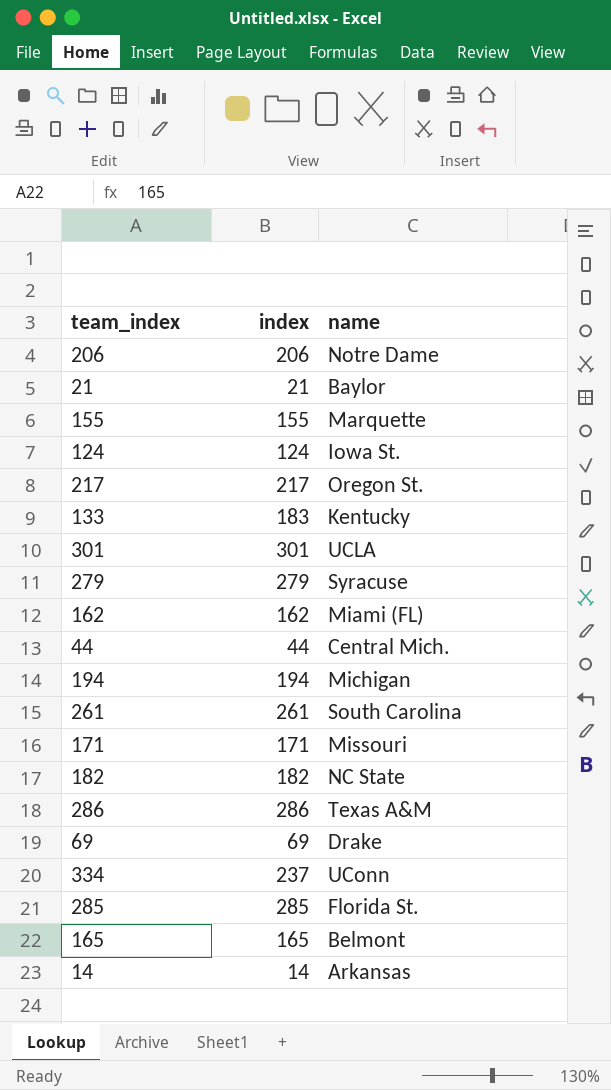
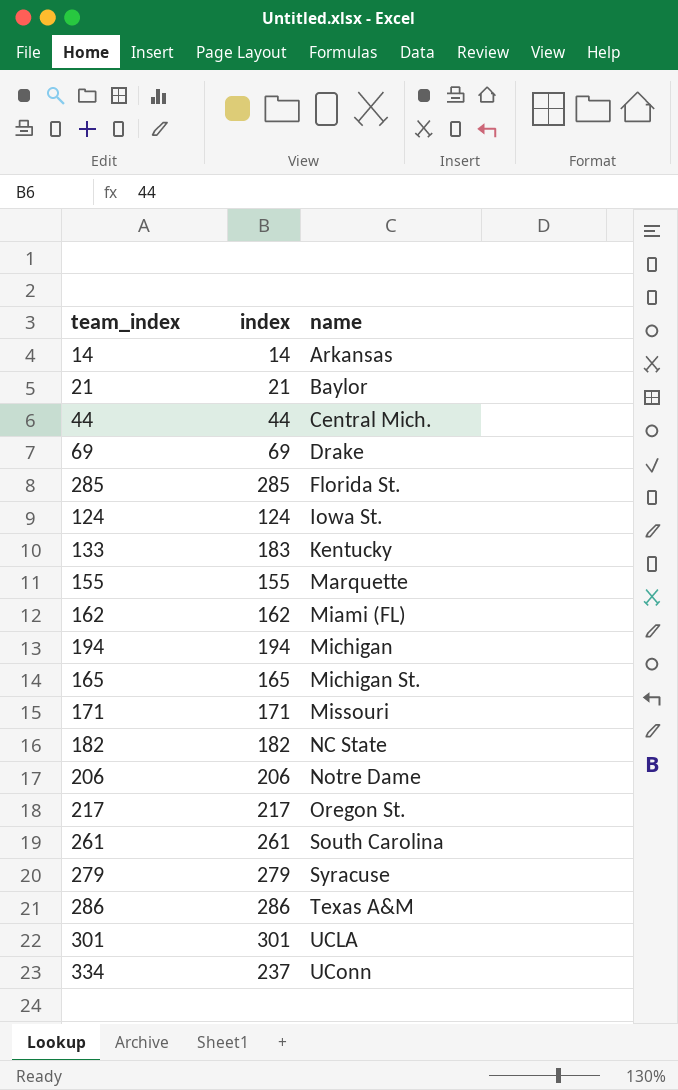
row order: none -> name ascending
165 | name: Belmont -> Michigan St.

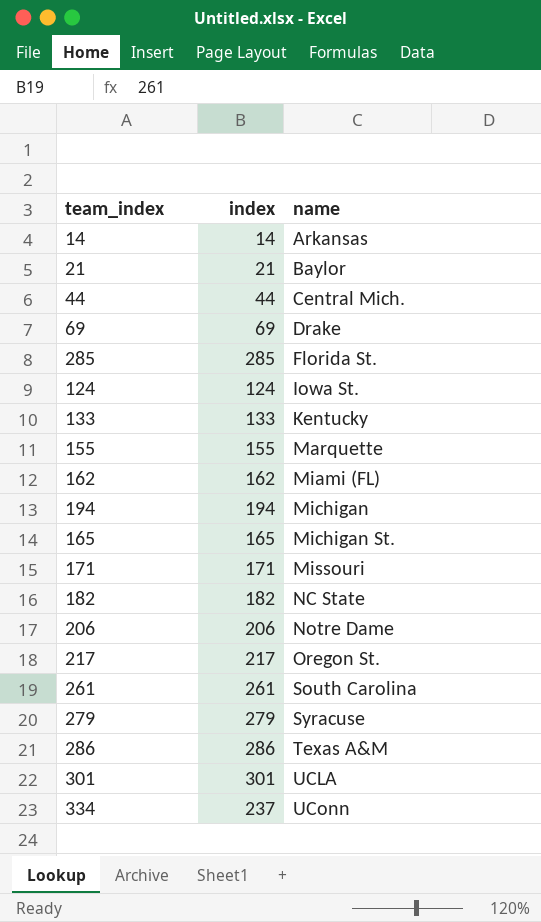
133 | index: 183 -> 133

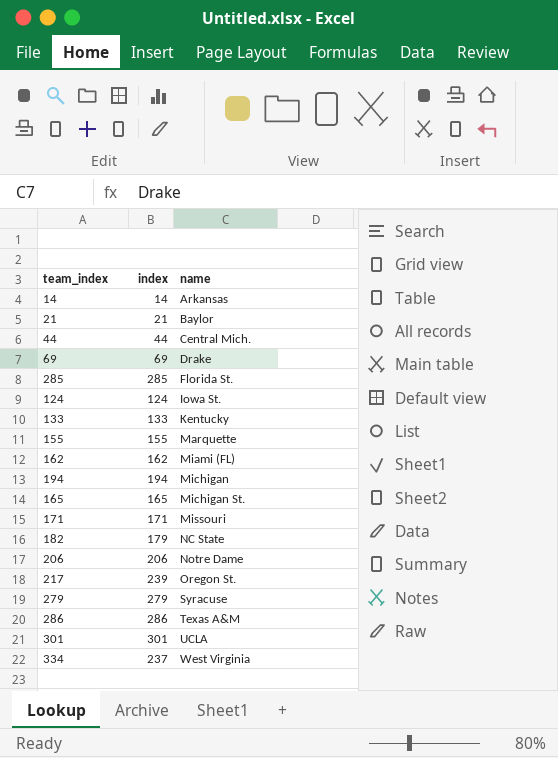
row 261: 261 | South Carolina -> none
182 | index: 182 -> 179
217 | index: 217 -> 239
334 | name: UConn -> West Virginia

